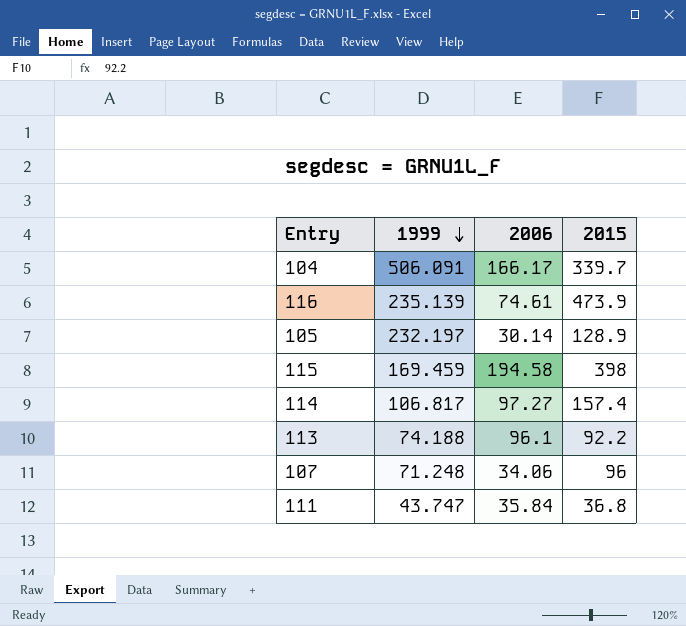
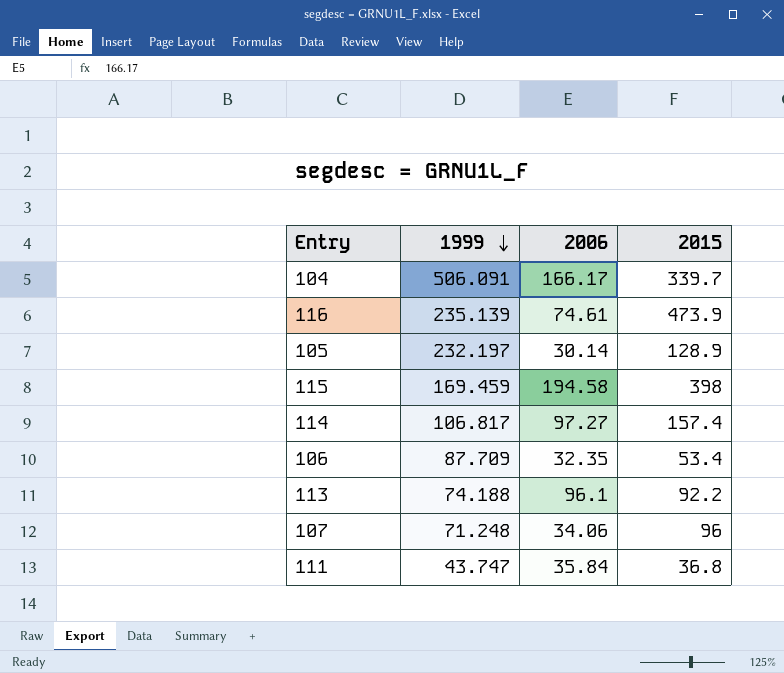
row 106: none -> 87.709 | 32.35 | 53.4

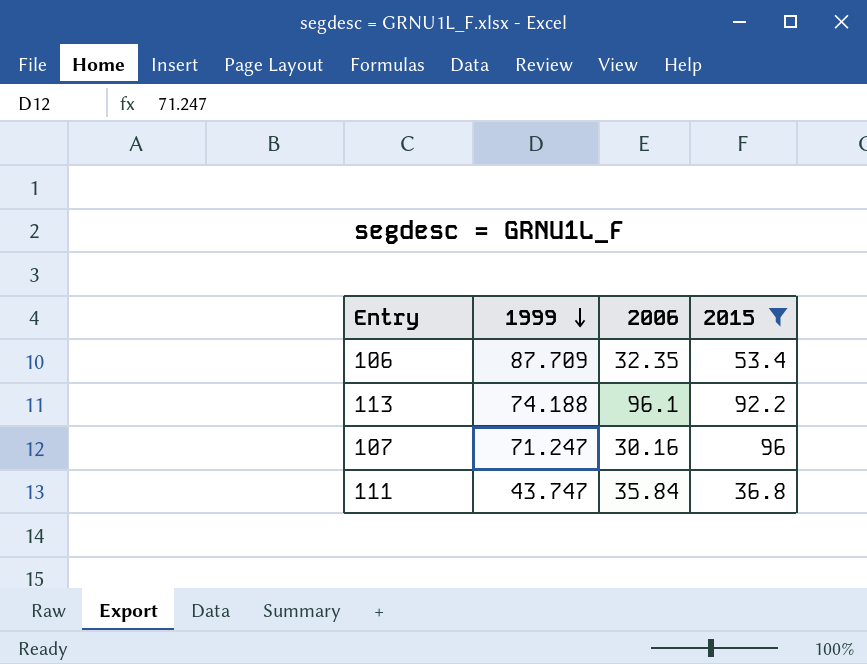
filter: none -> 2015 <= 96
107 | 1999: 71.248 -> 71.247
107 | 2006: 34.06 -> 30.16

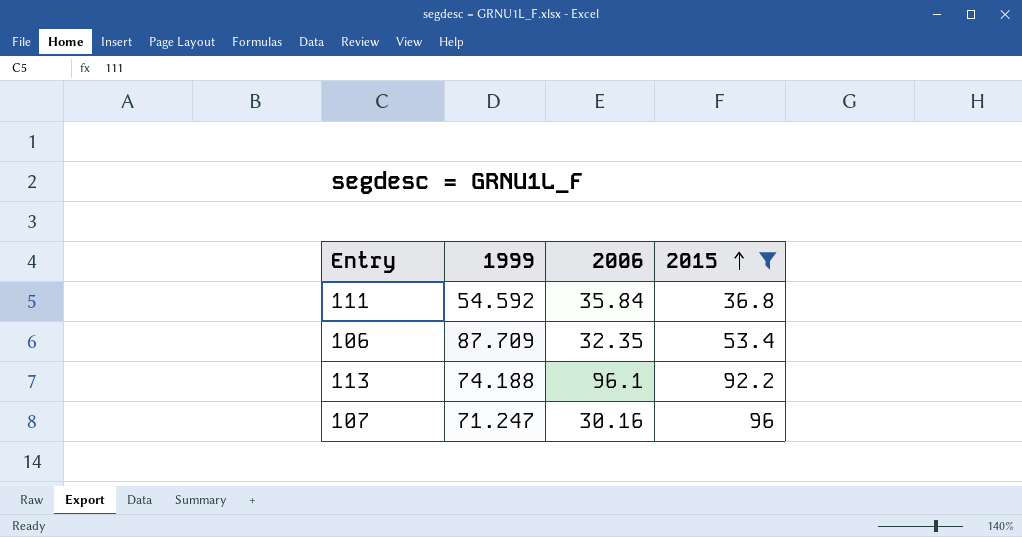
row order: 1999 descending -> 2015 ascending
111 | 1999: 43.747 -> 54.592

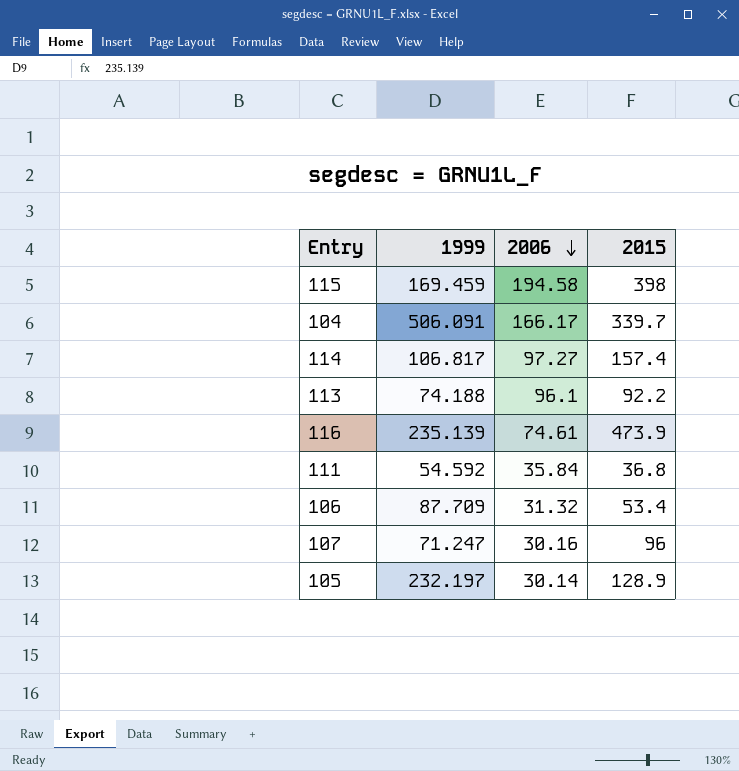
filter: 2015 <= 96 -> none
row order: 2015 ascending -> 2006 descending
106 | 2006: 32.35 -> 31.32

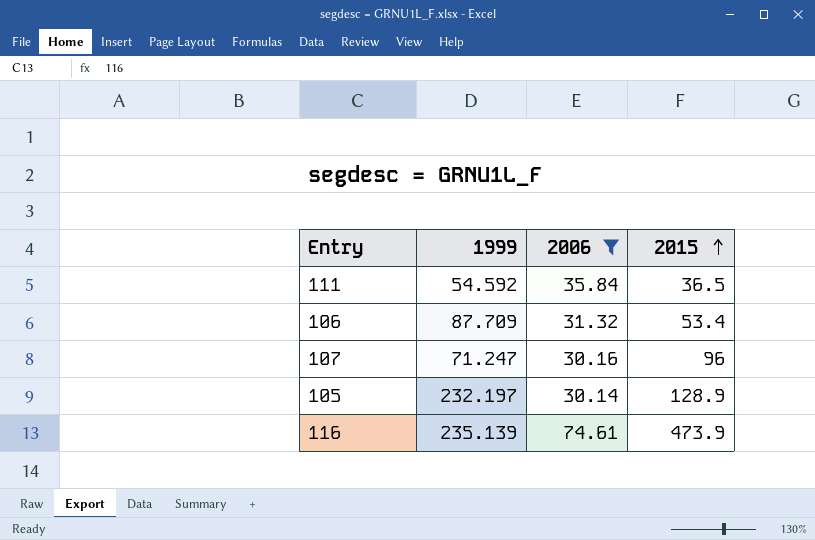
filter: none -> 2006 <= 74.61
row order: 2006 descending -> 2015 ascending
111 | 2015: 36.8 -> 36.5

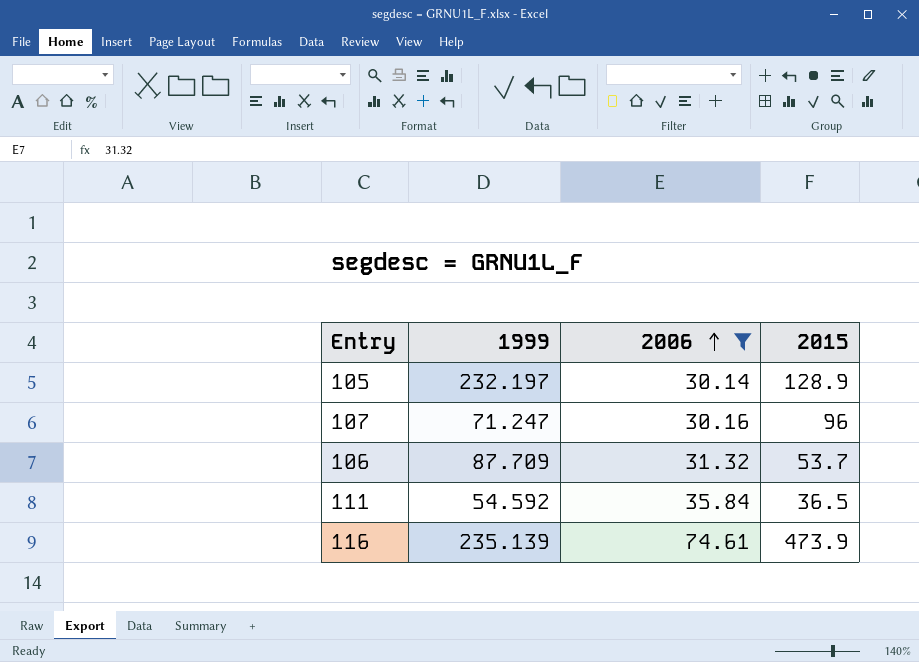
row order: 2015 ascending -> 2006 ascending
106 | 2015: 53.4 -> 53.7

